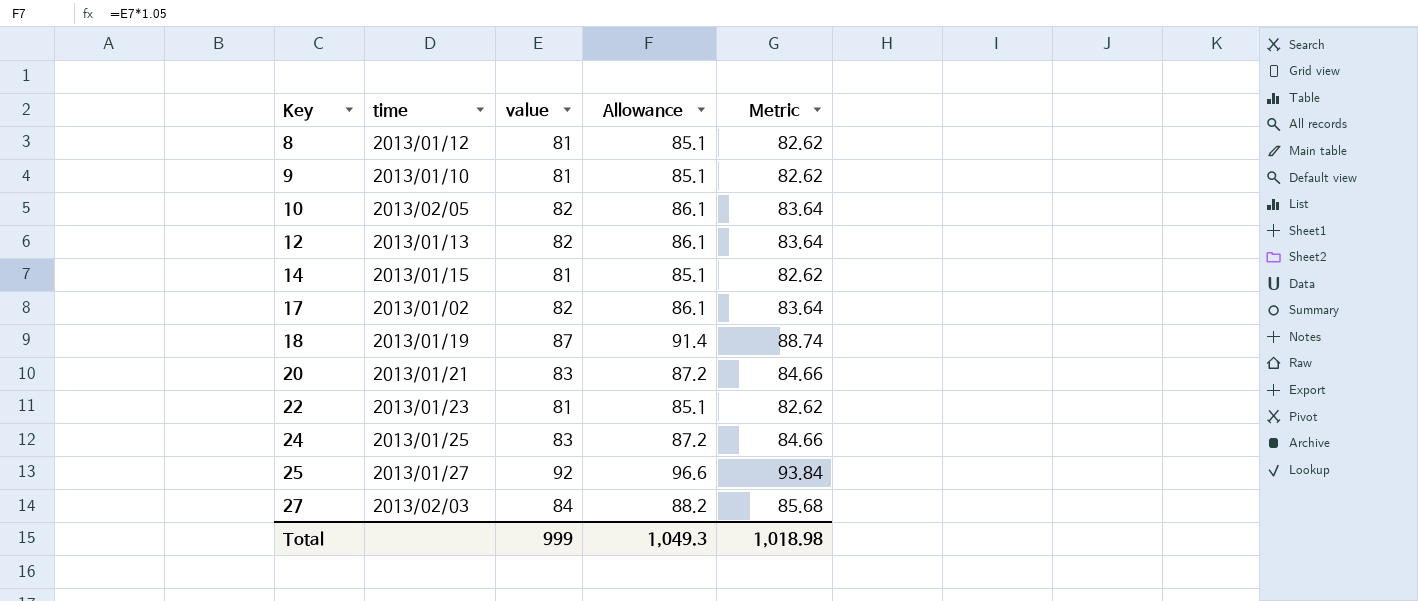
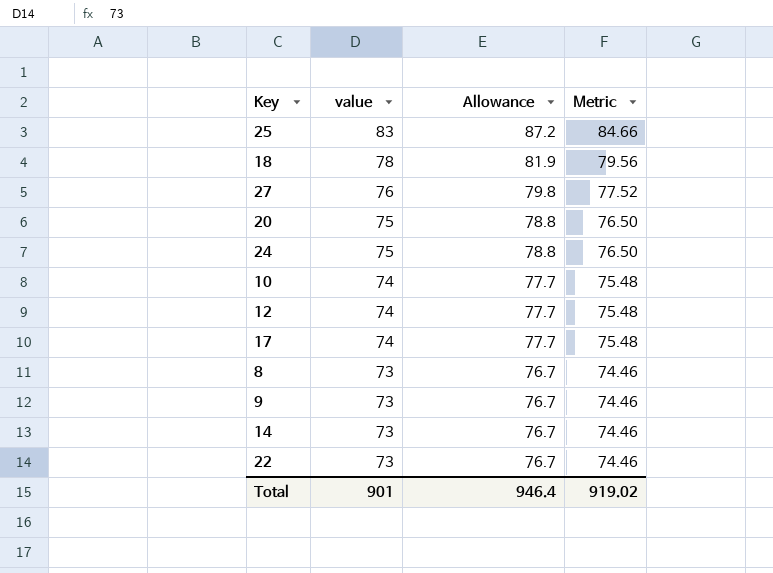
row order: Key ascending -> value descending
column time | position: 2 -> none
25 | value: 92 -> 83
25 | Allowance: 96.6 -> 87.2
25 | Metric: 93.84 -> 84.66
18 | value: 87 -> 78
18 | Allowance: 91.4 -> 81.9
18 | Metric: 88.74 -> 79.56
27 | value: 84 -> 76
27 | Allowance: 88.2 -> 79.8
27 | Metric: 85.68 -> 77.52
20 | value: 83 -> 75
20 | Allowance: 87.2 -> 78.8
20 | Metric: 84.66 -> 76.50
24 | value: 83 -> 75
24 | Allowance: 87.2 -> 78.8
24 | Metric: 84.66 -> 76.50
10 | value: 82 -> 74
10 | Allowance: 86.1 -> 77.7
10 | Metric: 83.64 -> 75.48
12 | value: 82 -> 74
12 | Allowance: 86.1 -> 77.7
12 | Metric: 83.64 -> 75.48
17 | value: 82 -> 74
17 | Allowance: 86.1 -> 77.7
17 | Metric: 83.64 -> 75.48
8 | value: 81 -> 73
8 | Allowance: 85.1 -> 76.7
8 | Metric: 82.62 -> 74.46
9 | value: 81 -> 73
9 | Allowance: 85.1 -> 76.7
9 | Metric: 82.62 -> 74.46
14 | value: 81 -> 73
14 | Allowance: 85.1 -> 76.7
14 | Metric: 82.62 -> 74.46
22 | value: 81 -> 73
22 | Allowance: 85.1 -> 76.7
22 | Metric: 82.62 -> 74.46
Total | value: 999 -> 901
Total | Allowance: 1,049.3 -> 946.4
Total | Metric: 1,018.98 -> 919.02

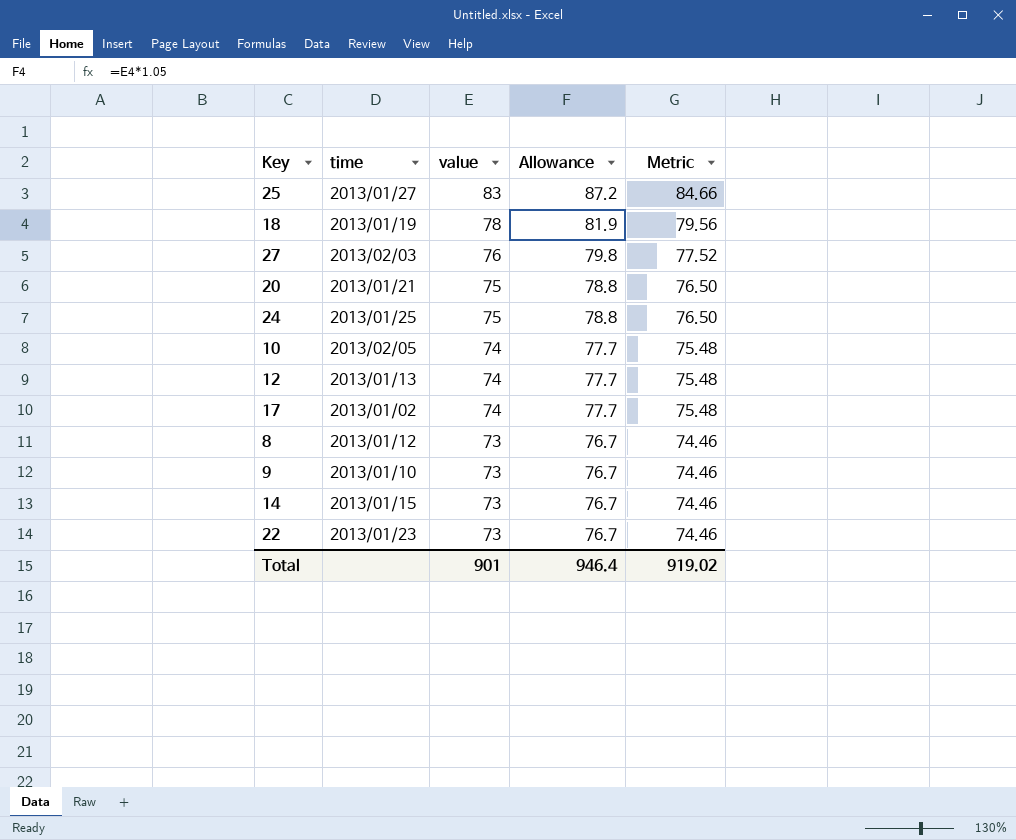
column time | position: none -> 2

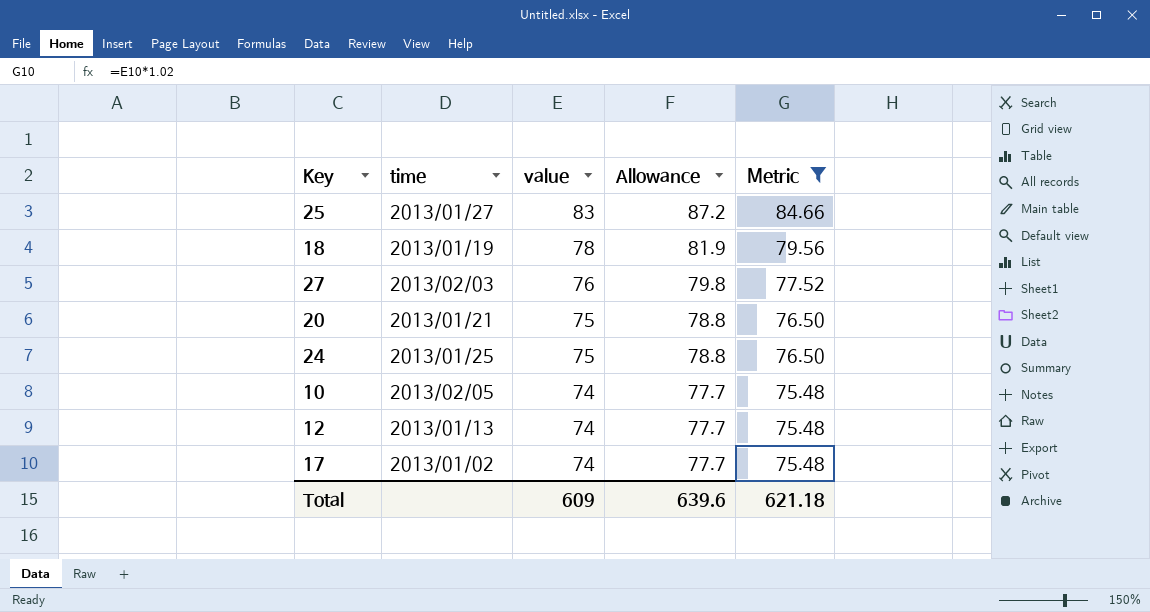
filter: none -> Metric != 74.46
Total | value: 901 -> 609
Total | Allowance: 946.4 -> 639.6
Total | Metric: 919.02 -> 621.18

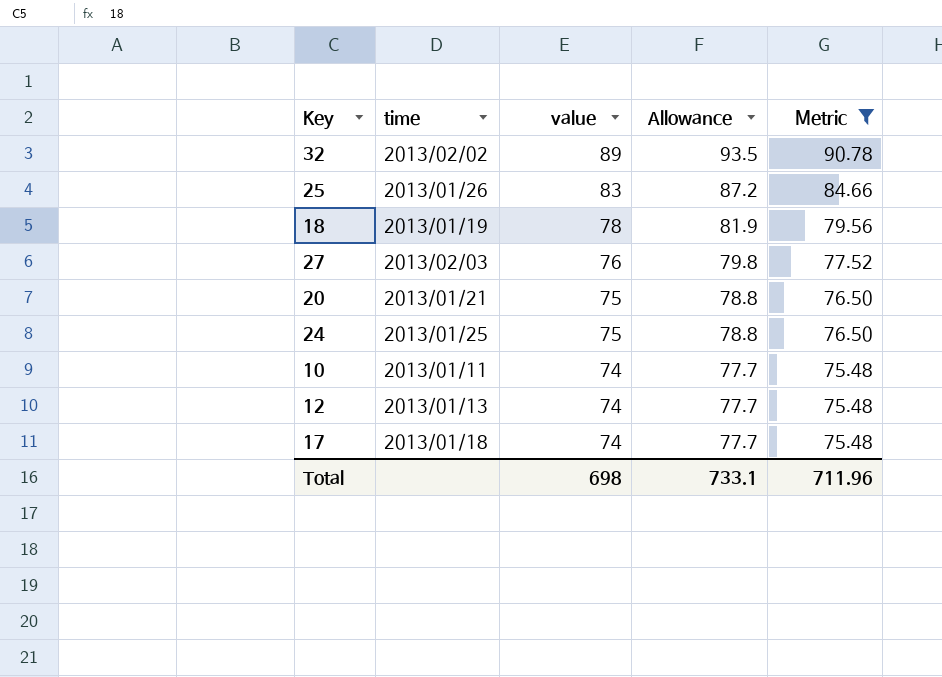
row 32: none -> 2013/02/02 | 89 | 93.5 | 90.78
25 | time: 2013/01/27 -> 2013/01/26
10 | time: 2013/02/05 -> 2013/01/11
17 | time: 2013/01/02 -> 2013/01/18
Total | value: 609 -> 698
Total | Allowance: 639.6 -> 733.1
Total | Metric: 621.18 -> 711.96

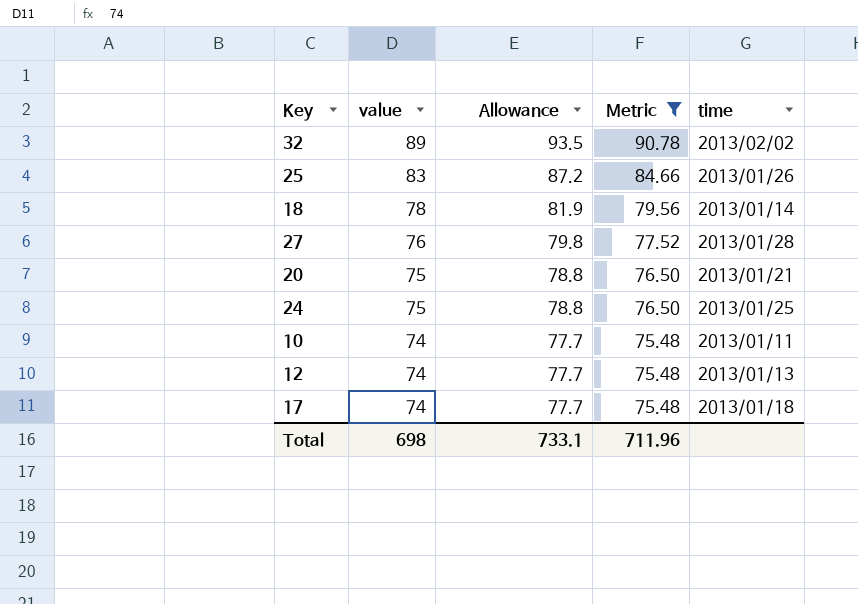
column time | position: 2 -> 5
18 | time: 2013/01/19 -> 2013/01/14
27 | time: 2013/02/03 -> 2013/01/28

